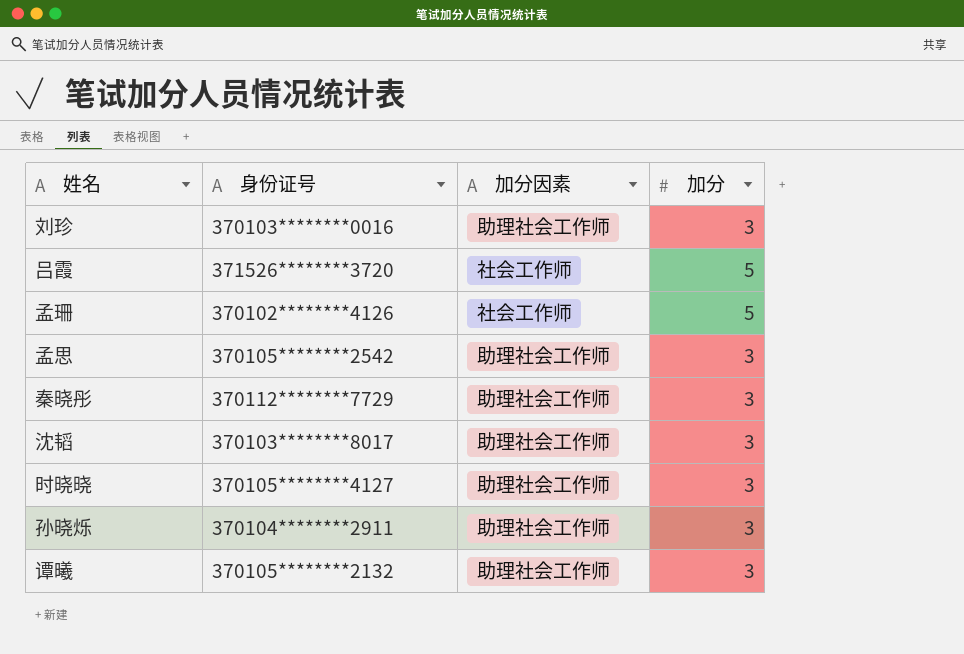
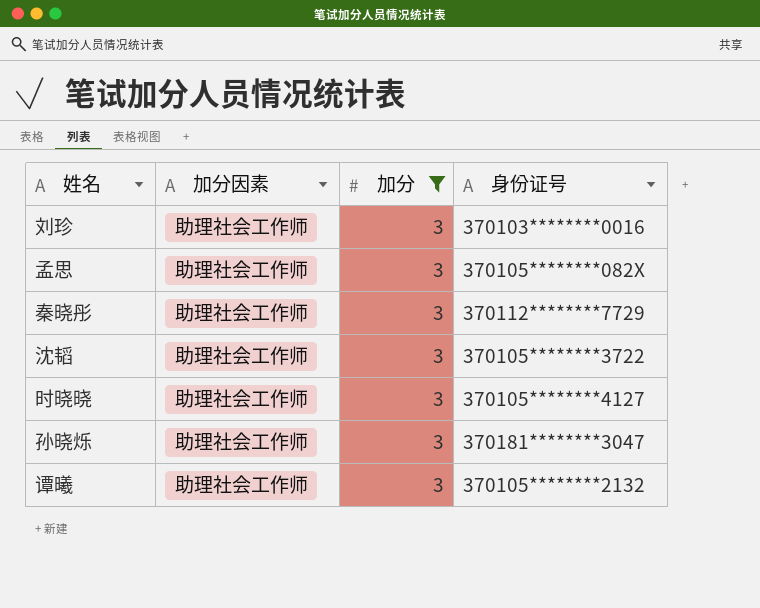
filter: none -> 加分 = 3
column 身份证号 | position: 2 -> 4
孟思 | 身份证号: 370105********2542 -> 370105********082X
沈韬 | 身份证号: 370103********8017 -> 370105********3722
孙晓烁 | 身份证号: 370104********2911 -> 370181********3047

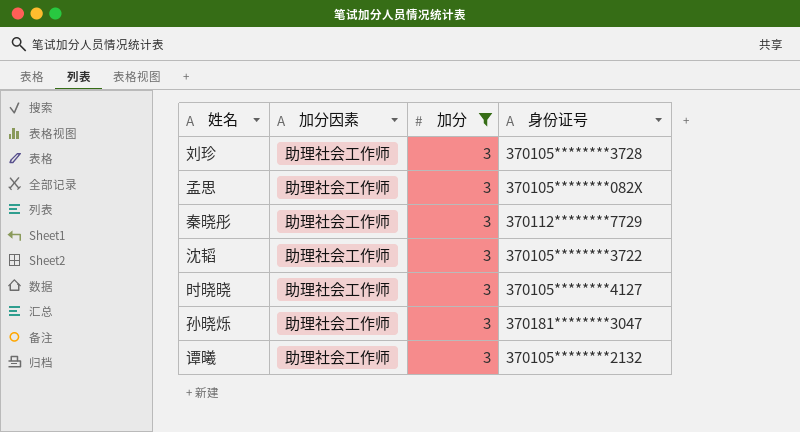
刘珍 | 身份证号: 370103********0016 -> 370105********3728

